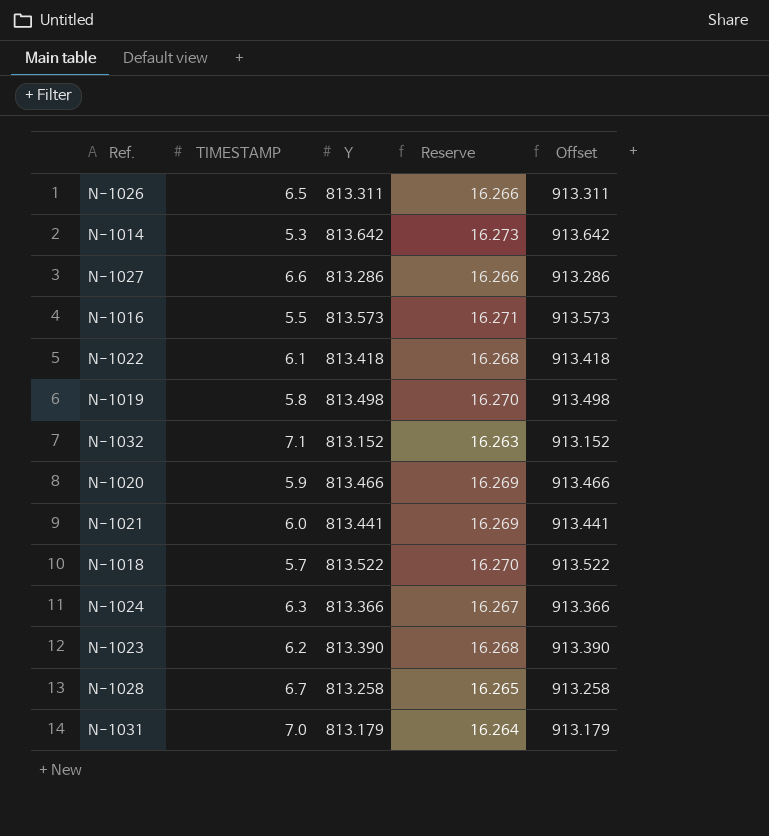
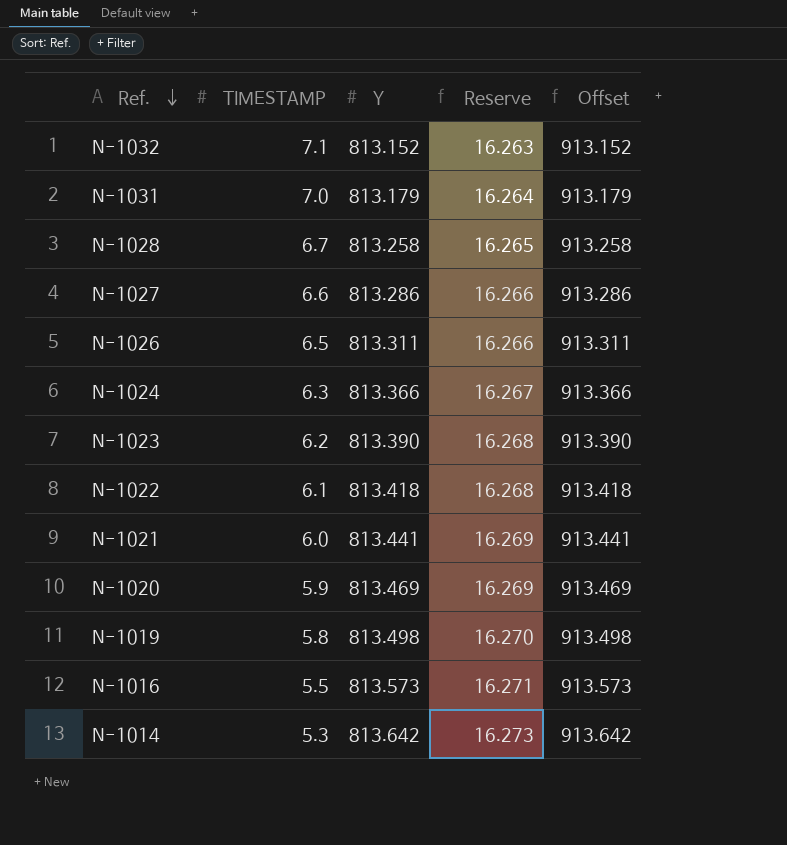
row order: none -> Ref. descending
row N-1018: 5.7 | 813.522 | 16.270 | 913.522 -> none
N-1020 | Y: 813.466 -> 813.469
N-1020 | Offset: 913.466 -> 913.469

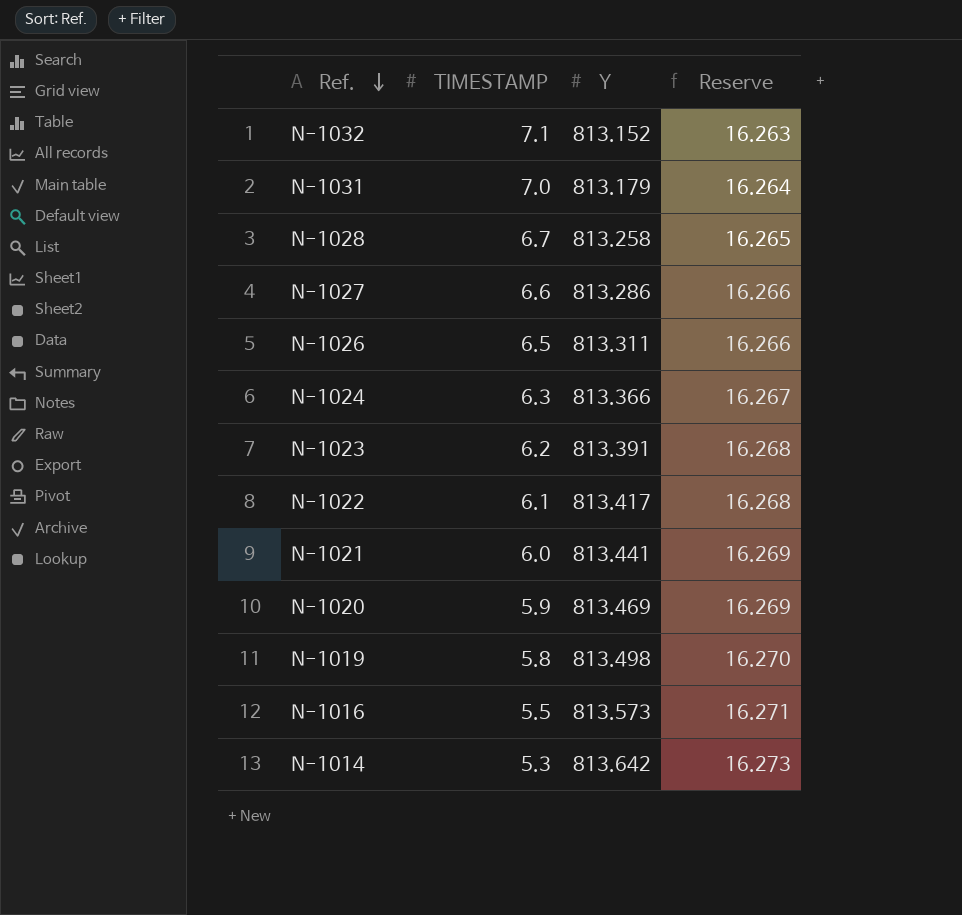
column Offset | formula: [Y] + 100 -> none
N-1023 | Y: 813.390 -> 813.391
N-1022 | Y: 813.418 -> 813.417

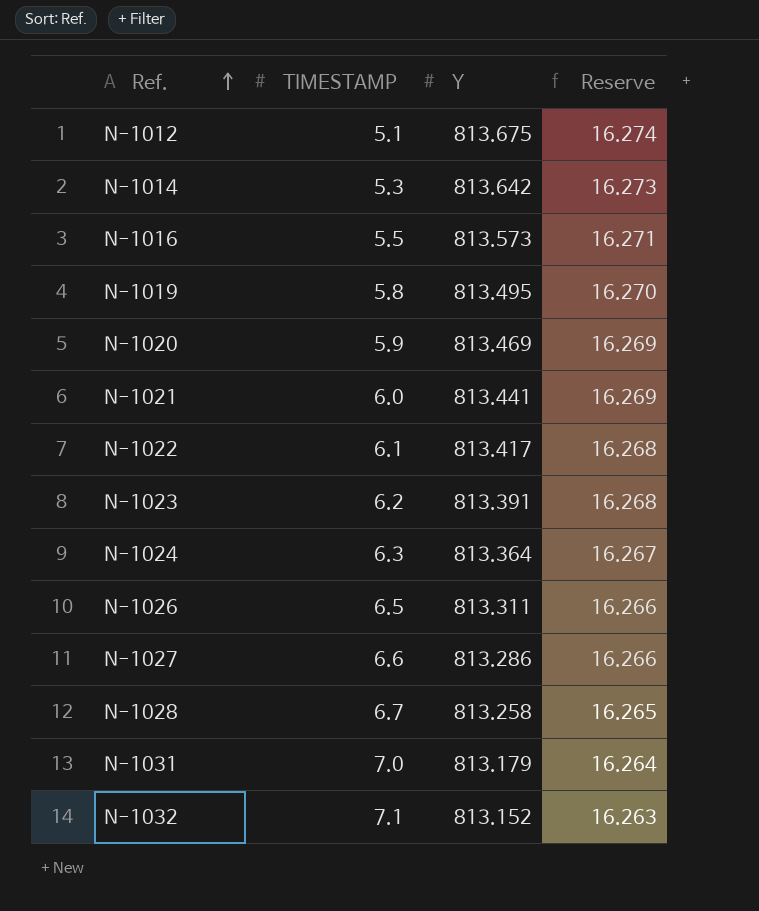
row order: Ref. descending -> Ref. ascending
row N-1012: none -> 5.1 | 813.675 | 16.274
N-1019 | Y: 813.498 -> 813.495
N-1024 | Y: 813.366 -> 813.364

